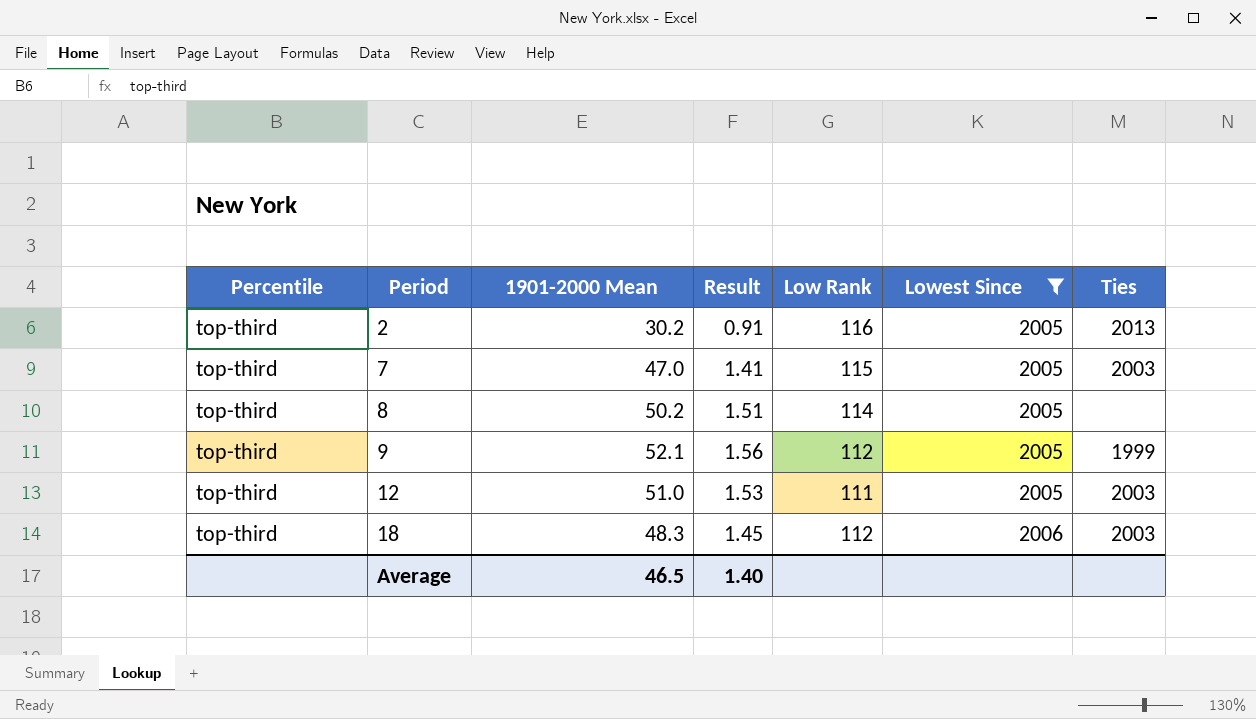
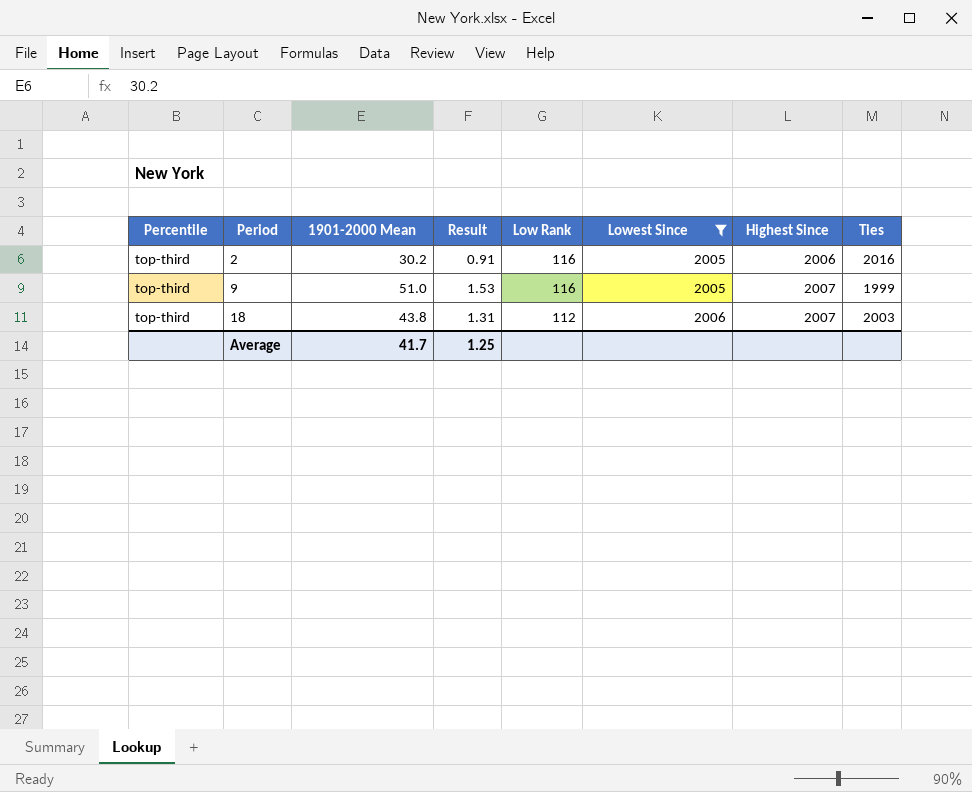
column Highest Since | position: none -> 7
row 7: top-third | 47.0 | 1.41 | 115 | 2005 | 2003 -> none
row 8: top-third | 50.2 | 1.51 | 114 | 2005 | none -> none
row 12: top-third | 51.0 | 1.53 | 111 | 2005 | 2003 -> none
2 | Ties: 2013 -> 2016
9 | 1901-2000 Mean: 52.1 -> 51.0
9 | Result: 1.56 -> 1.53
9 | Low Rank: 112 -> 116
18 | 1901-2000 Mean: 48.3 -> 43.8
18 | Result: 1.45 -> 1.31
Average | 1901-2000 Mean: 46.5 -> 41.7
Average | Result: 1.40 -> 1.25

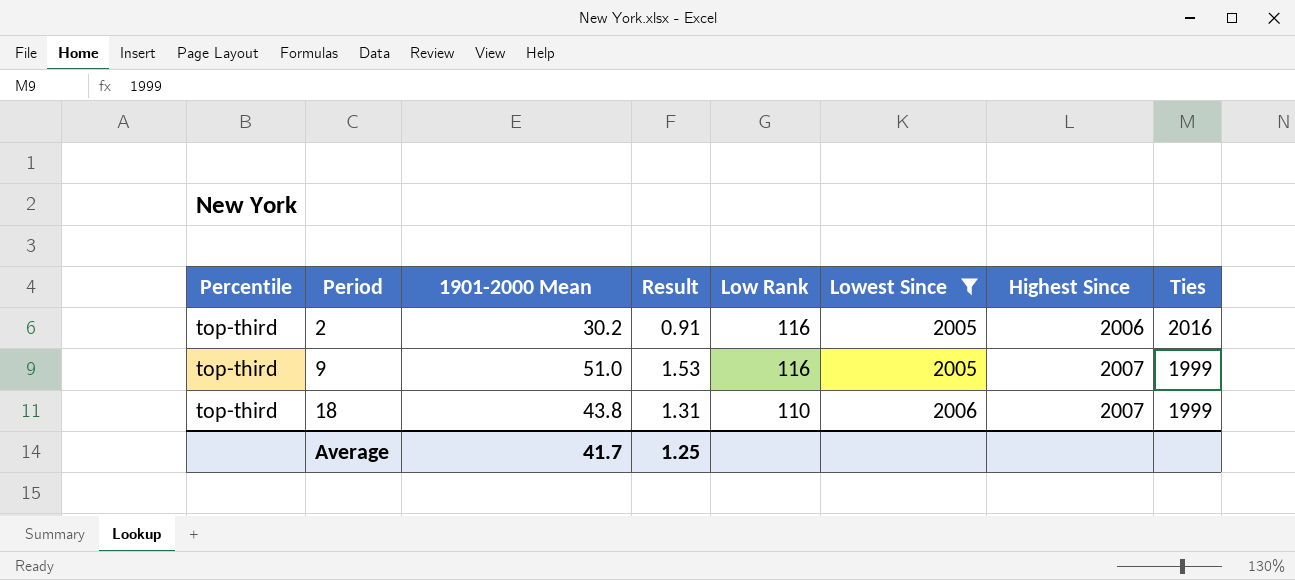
18 | Low Rank: 112 -> 110
18 | Ties: 2003 -> 1999

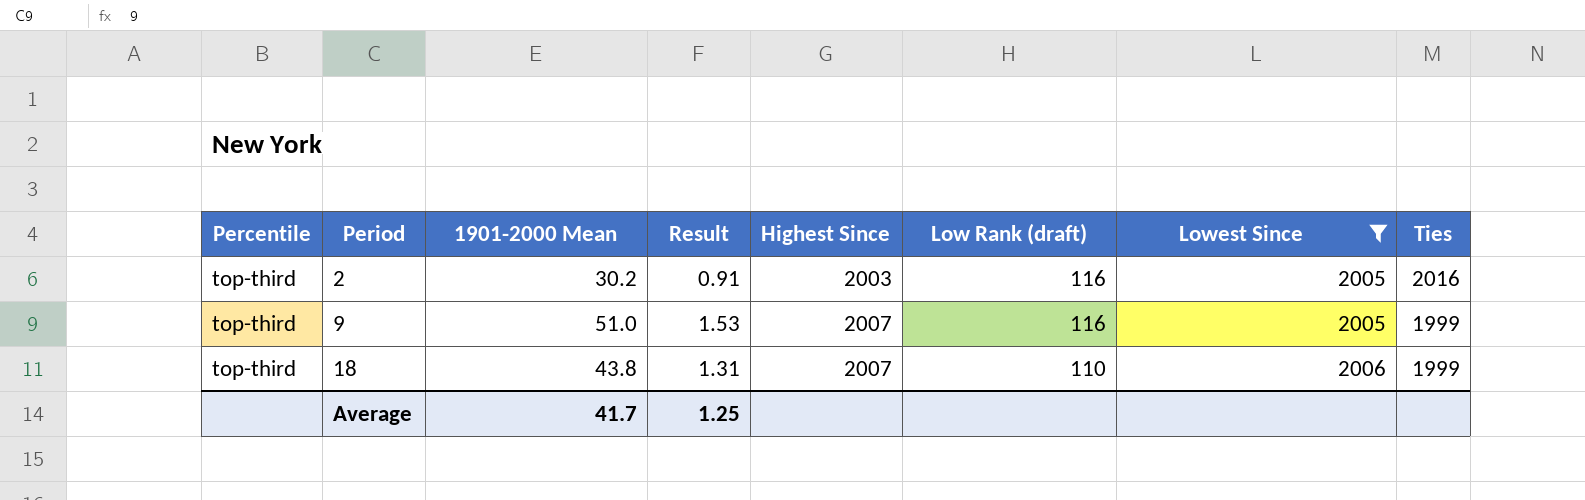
column Highest Since | position: 7 -> 5
column name: Low Rank -> Low Rank (draft)
2 | Highest Since: 2006 -> 2003

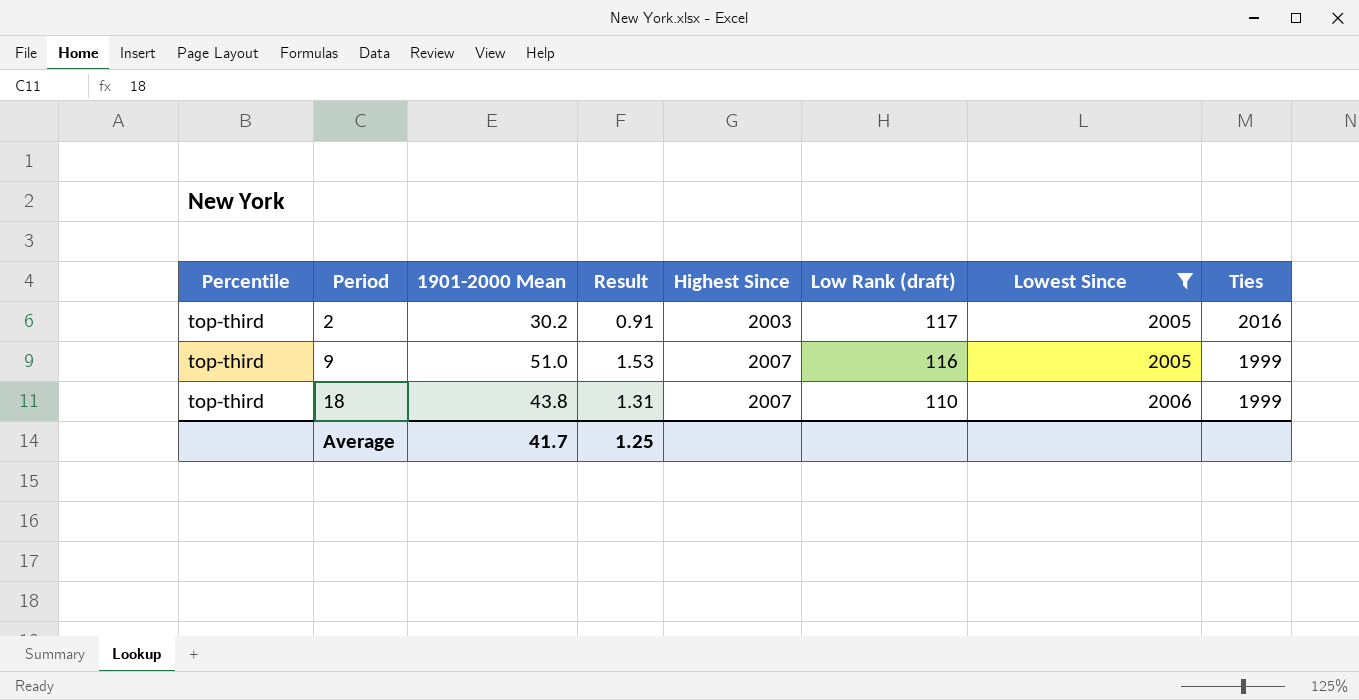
2 | Low Rank (draft): 116 -> 117

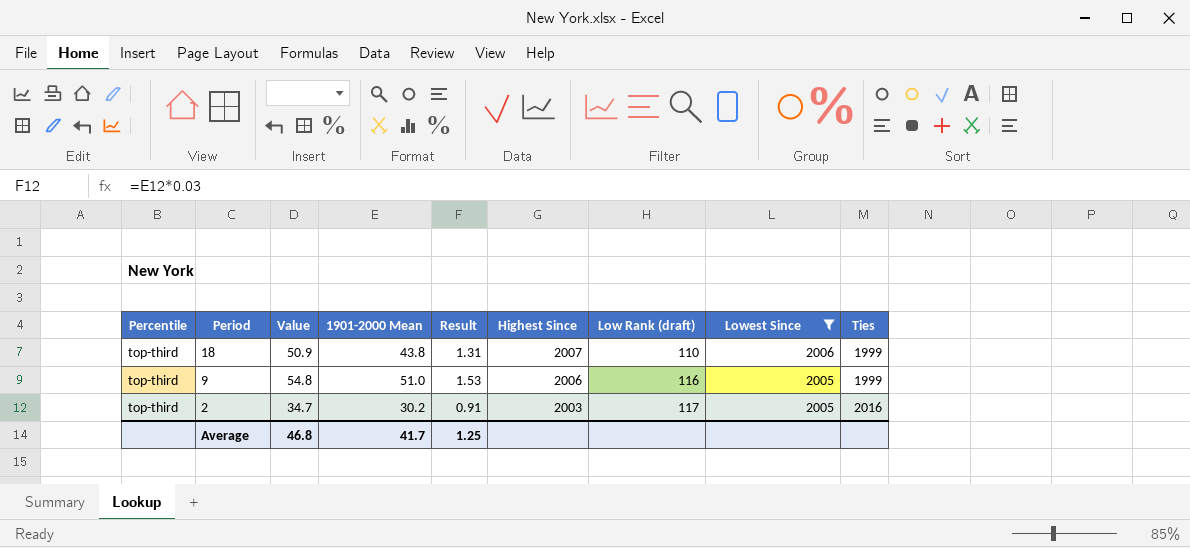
row order: Period ascending -> Period descending
column Value | position: none -> 3
9 | Highest Since: 2007 -> 2006

